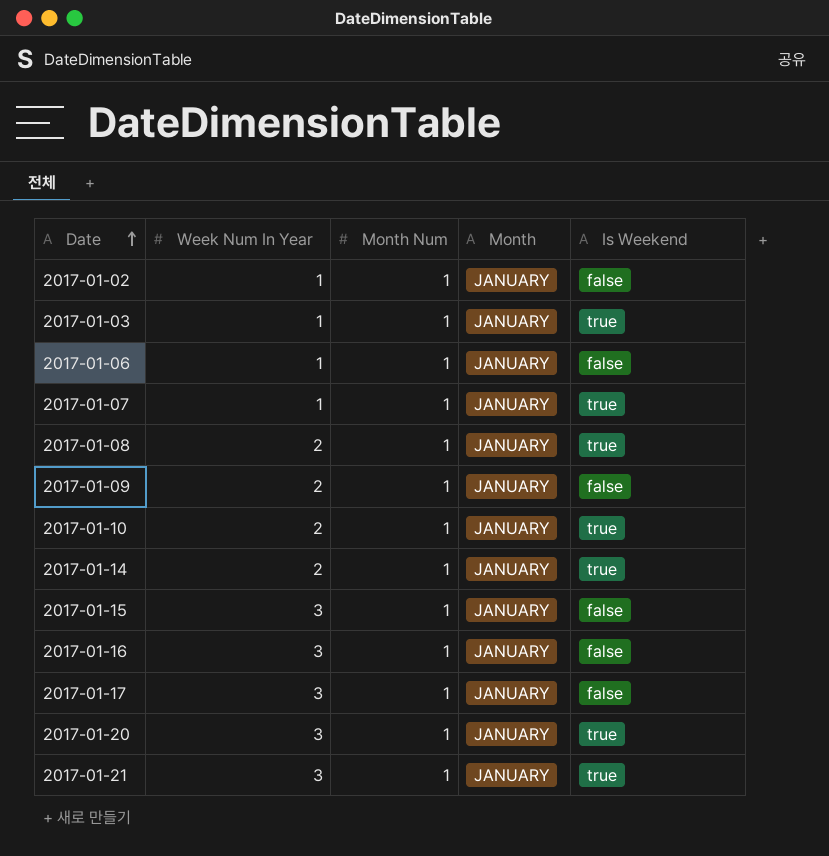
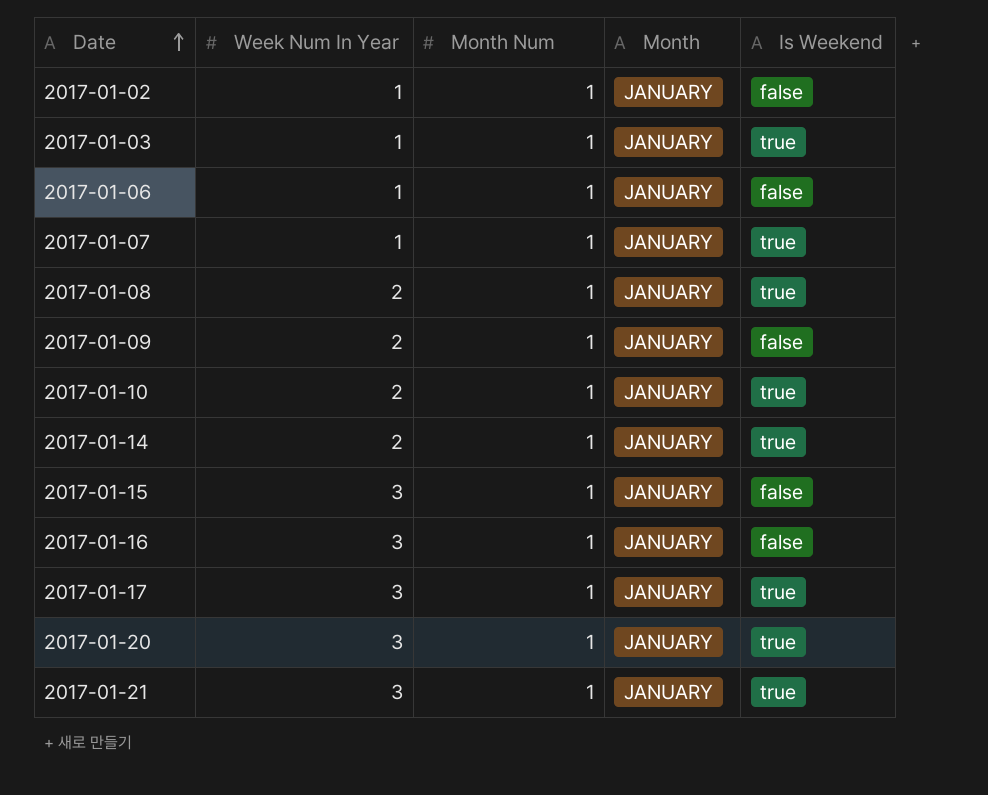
2017-01-17 | Is Weekend: false -> true

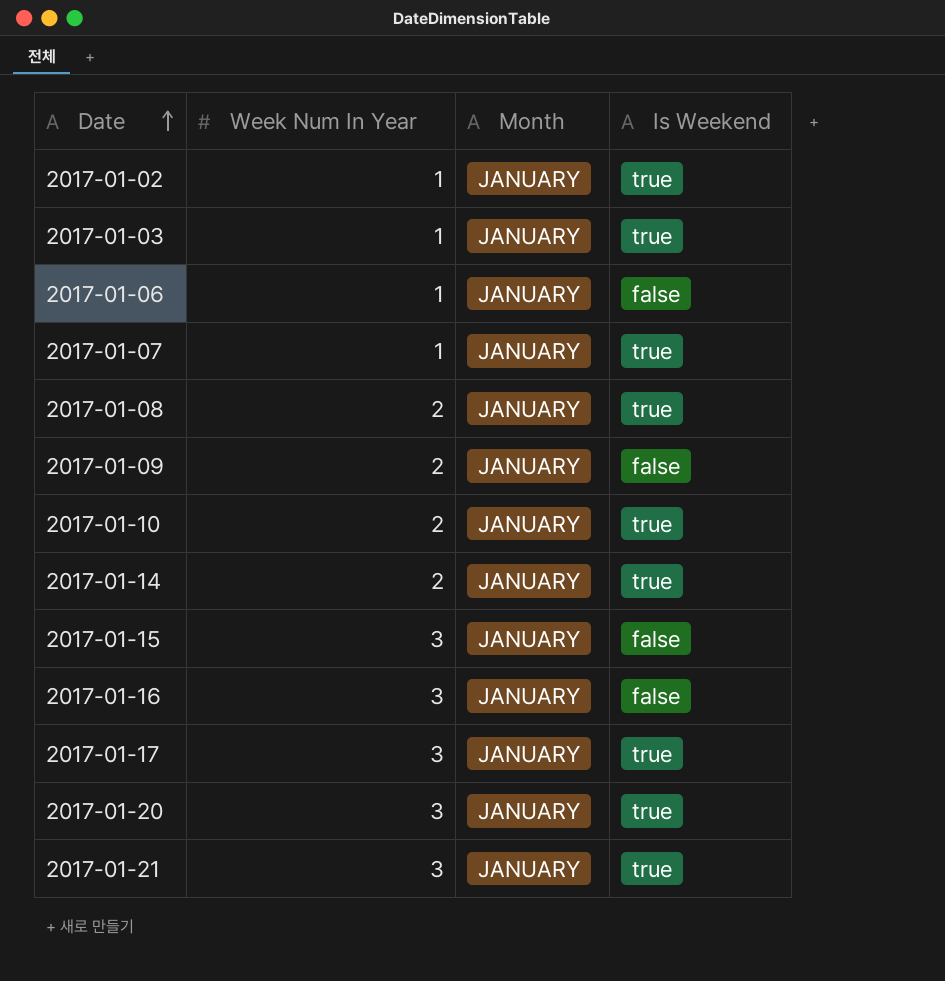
column Month Num | position: 3 -> none
2017-01-02 | Is Weekend: false -> true

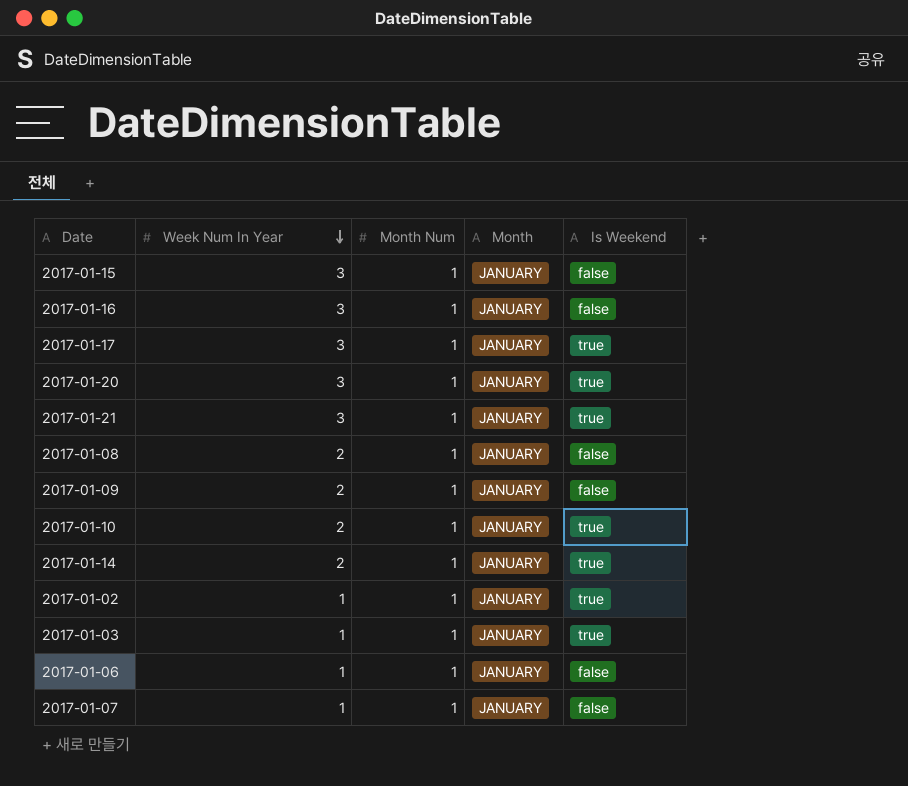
row order: Date ascending -> Week Num In Year descending
column Month Num | position: none -> 3
2017-01-08 | Is Weekend: true -> false
2017-01-07 | Is Weekend: true -> false

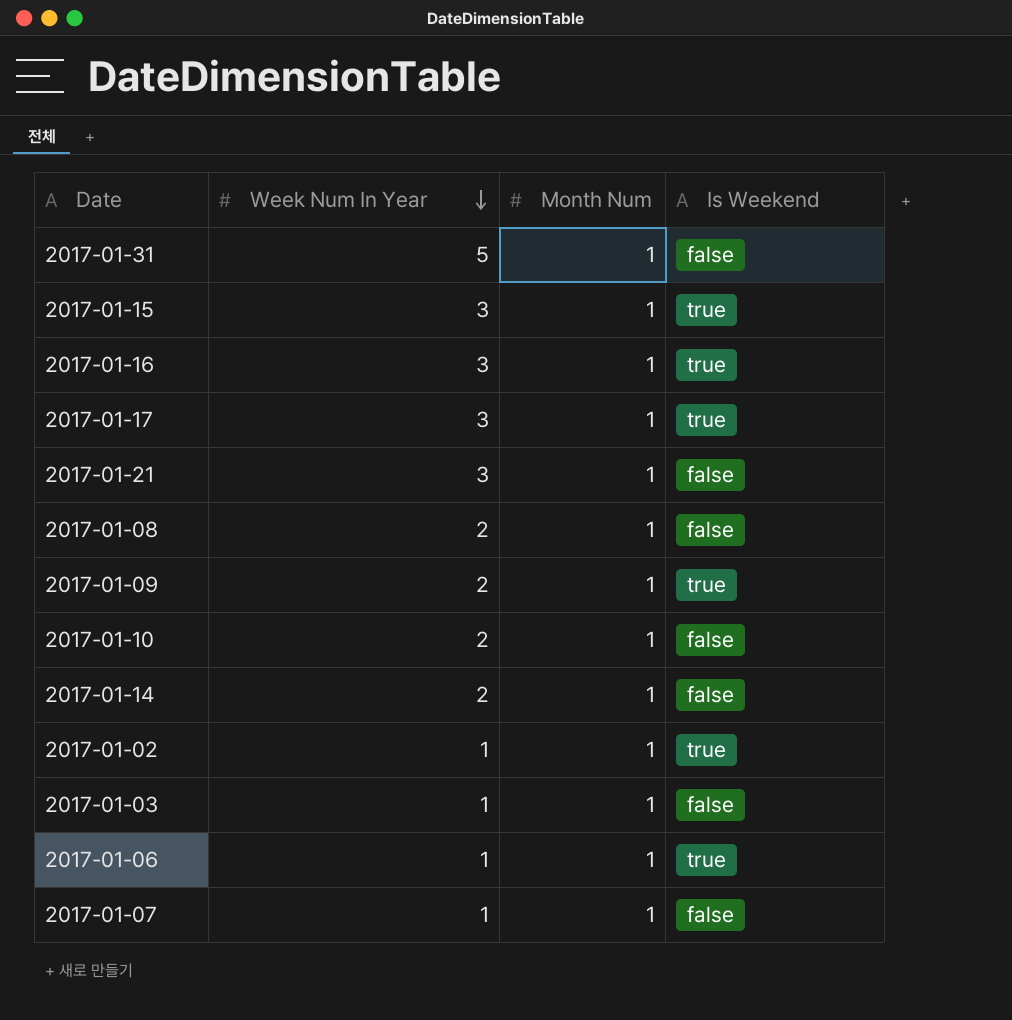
column Month | position: 4 -> none
row 2017-01-20: 3 | 1 | JANUARY | true -> none
row 2017-01-31: none -> 5 | 1 | false
2017-01-15 | Is Weekend: false -> true
2017-01-16 | Is Weekend: false -> true
2017-01-21 | Is Weekend: true -> false
2017-01-09 | Is Weekend: false -> true
2017-01-10 | Is Weekend: true -> false
2017-01-14 | Is Weekend: true -> false
2017-01-03 | Is Weekend: true -> false
2017-01-06 | Is Weekend: false -> true

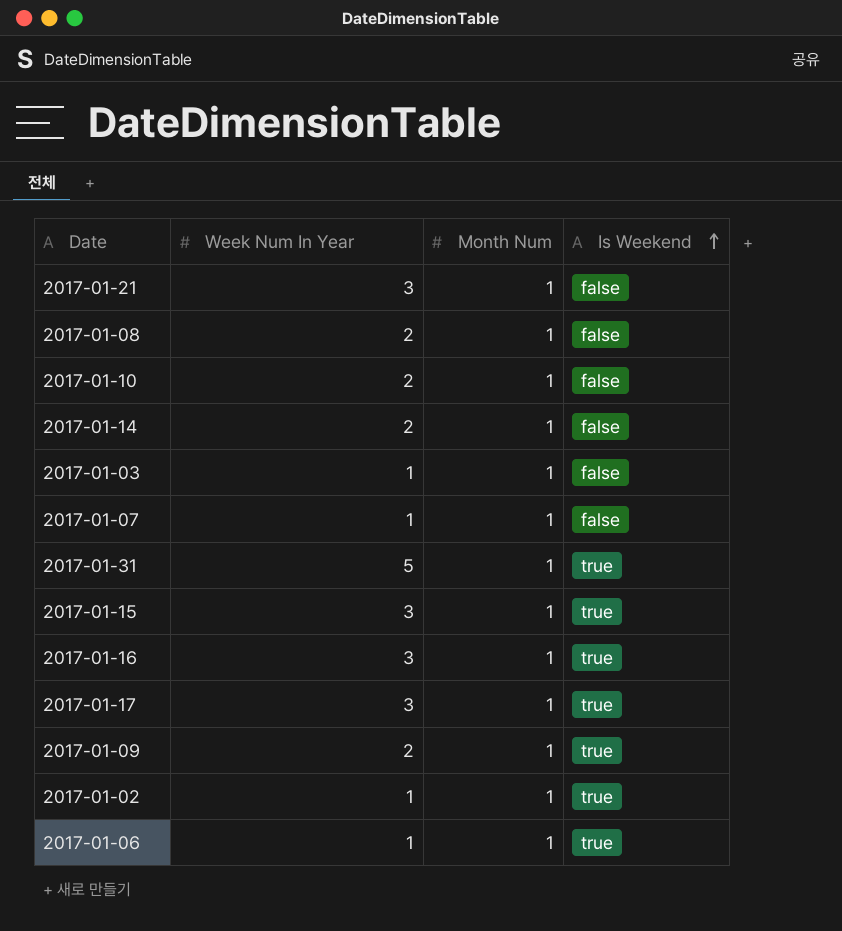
row order: Week Num In Year descending -> Is Weekend ascending
2017-01-31 | Is Weekend: false -> true

